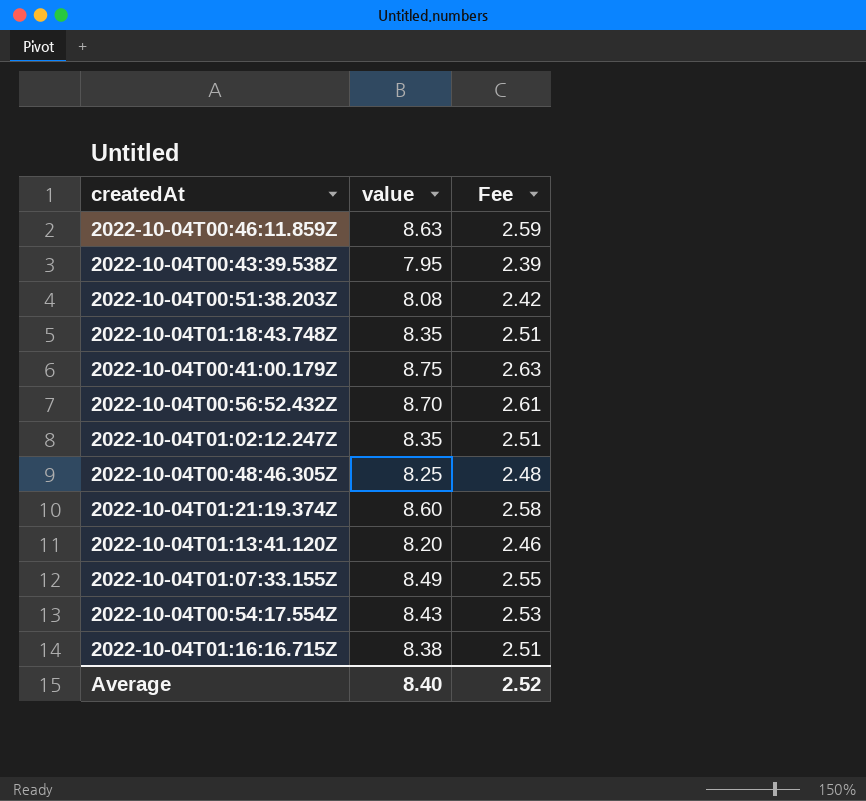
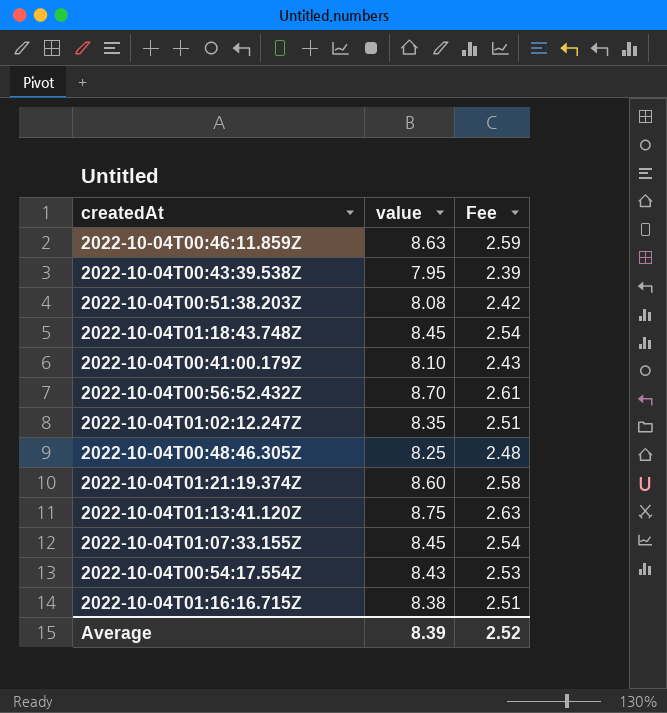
2022-10-04T01:18:43.748Z | value: 8.35 -> 8.45
2022-10-04T01:18:43.748Z | Fee: 2.51 -> 2.54
2022-10-04T00:41:00.179Z | value: 8.75 -> 8.10
2022-10-04T00:41:00.179Z | Fee: 2.63 -> 2.43
2022-10-04T01:13:41.120Z | value: 8.20 -> 8.75
2022-10-04T01:13:41.120Z | Fee: 2.46 -> 2.63
2022-10-04T01:07:33.155Z | value: 8.49 -> 8.45
2022-10-04T01:07:33.155Z | Fee: 2.55 -> 2.54
Average | value: 8.40 -> 8.39

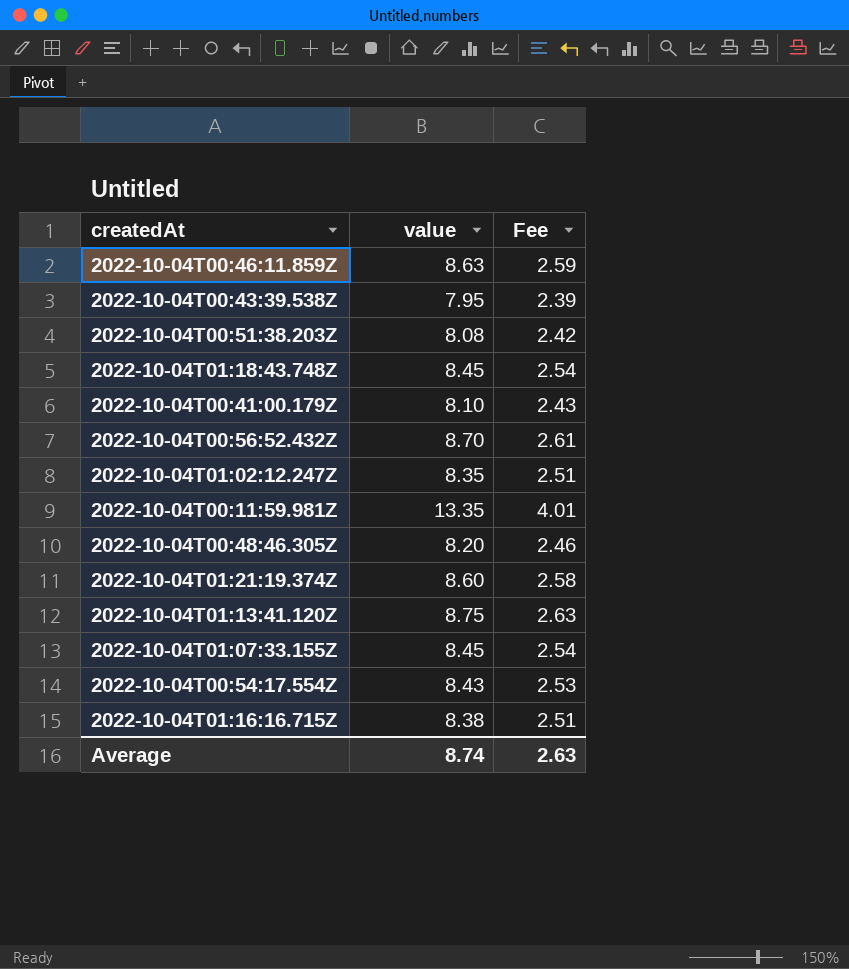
row 2022-10-04T00:11:59.981Z: none -> 13.35 | 4.01
2022-10-04T00:48:46.305Z | value: 8.25 -> 8.20
2022-10-04T00:48:46.305Z | Fee: 2.48 -> 2.46
Average | value: 8.39 -> 8.74
Average | Fee: 2.52 -> 2.63

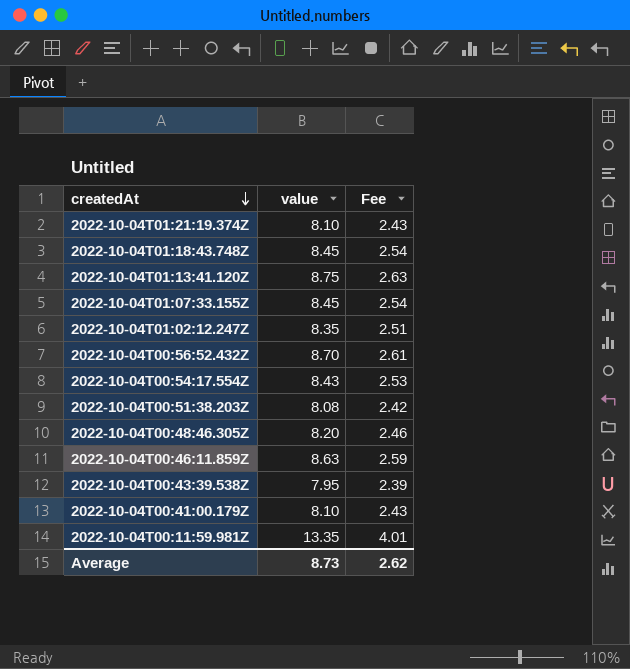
row order: none -> createdAt descending
row 2022-10-04T01:16:16.715Z: 8.38 | 2.51 -> none
2022-10-04T01:21:19.374Z | value: 8.60 -> 8.10
2022-10-04T01:21:19.374Z | Fee: 2.58 -> 2.43
Average | value: 8.74 -> 8.73
Average | Fee: 2.63 -> 2.62

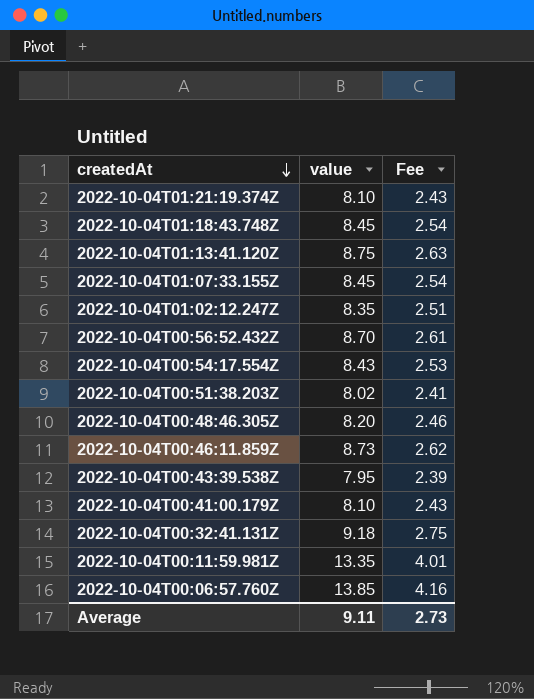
2022-10-04T00:51:38.203Z | value: 8.08 -> 8.02
2022-10-04T00:51:38.203Z | Fee: 2.42 -> 2.41
2022-10-04T00:46:11.859Z | value: 8.63 -> 8.73
2022-10-04T00:46:11.859Z | Fee: 2.59 -> 2.62
row 2022-10-04T00:32:41.131Z: none -> 9.18 | 2.75
row 2022-10-04T00:06:57.760Z: none -> 13.85 | 4.16
Average | value: 8.73 -> 9.11
Average | Fee: 2.62 -> 2.73

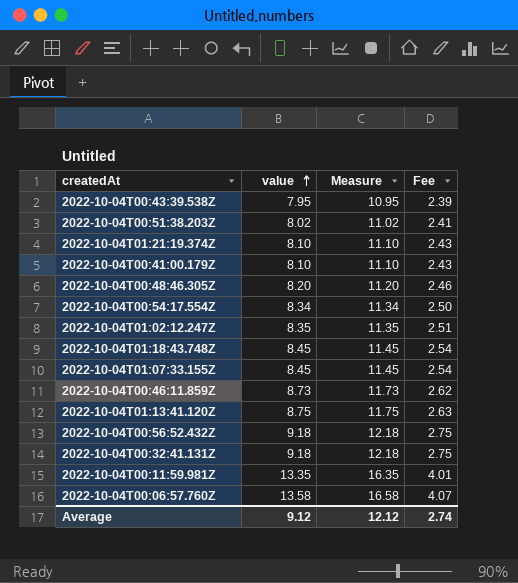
row order: createdAt descending -> value ascending
column Measure | formula: none -> [value] + 3
2022-10-04T00:54:17.554Z | value: 8.43 -> 8.34
2022-10-04T00:54:17.554Z | Fee: 2.53 -> 2.50
2022-10-04T00:56:52.432Z | value: 8.70 -> 9.18
2022-10-04T00:56:52.432Z | Fee: 2.61 -> 2.75
2022-10-04T00:06:57.760Z | value: 13.85 -> 13.58
2022-10-04T00:06:57.760Z | Fee: 4.16 -> 4.07
Average | value: 9.11 -> 9.12
Average | Fee: 2.73 -> 2.74

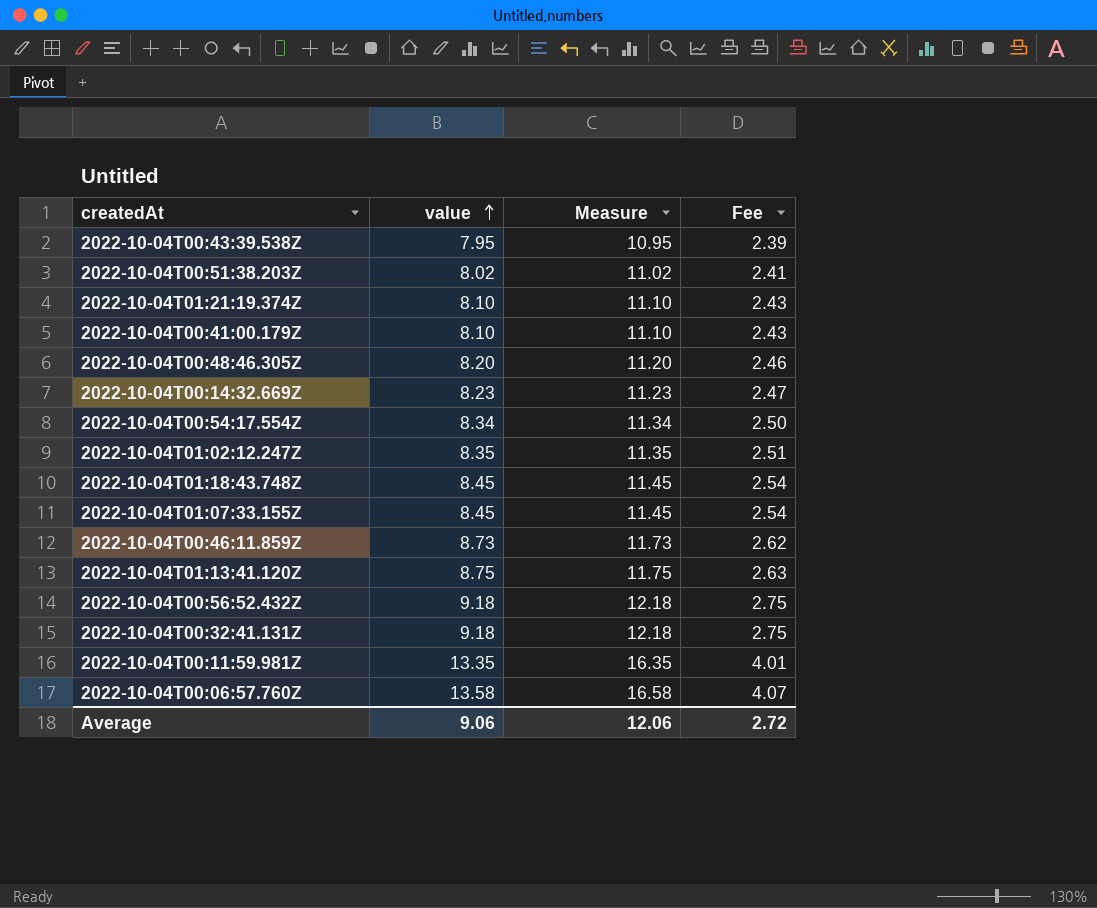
row 2022-10-04T00:14:32.669Z: none -> 8.23 | 11.23 | 2.47
Average | value: 9.12 -> 9.06
Average | Measure: 12.12 -> 12.06
Average | Fee: 2.74 -> 2.72

